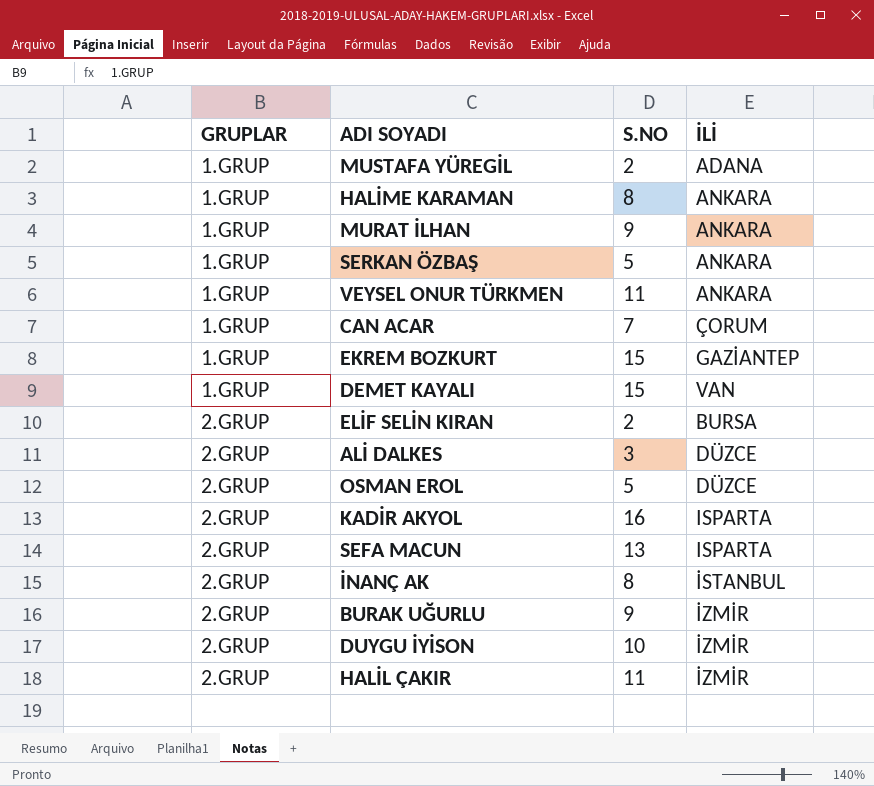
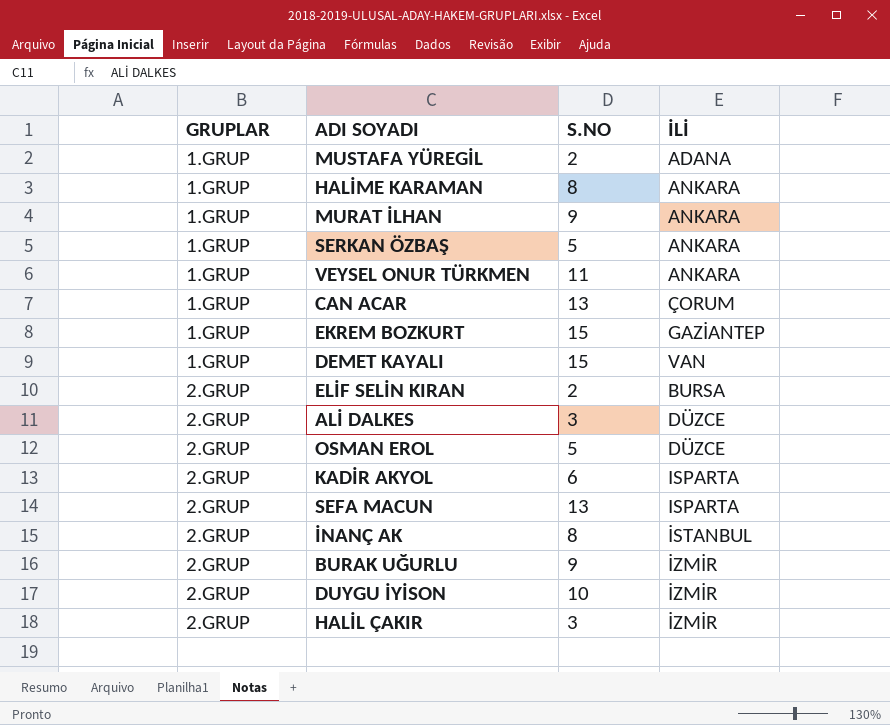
CAN ACAR | S.NO: 7 -> 13
KADİR AKYOL | S.NO: 16 -> 6
HALİL ÇAKIR | S.NO: 11 -> 3

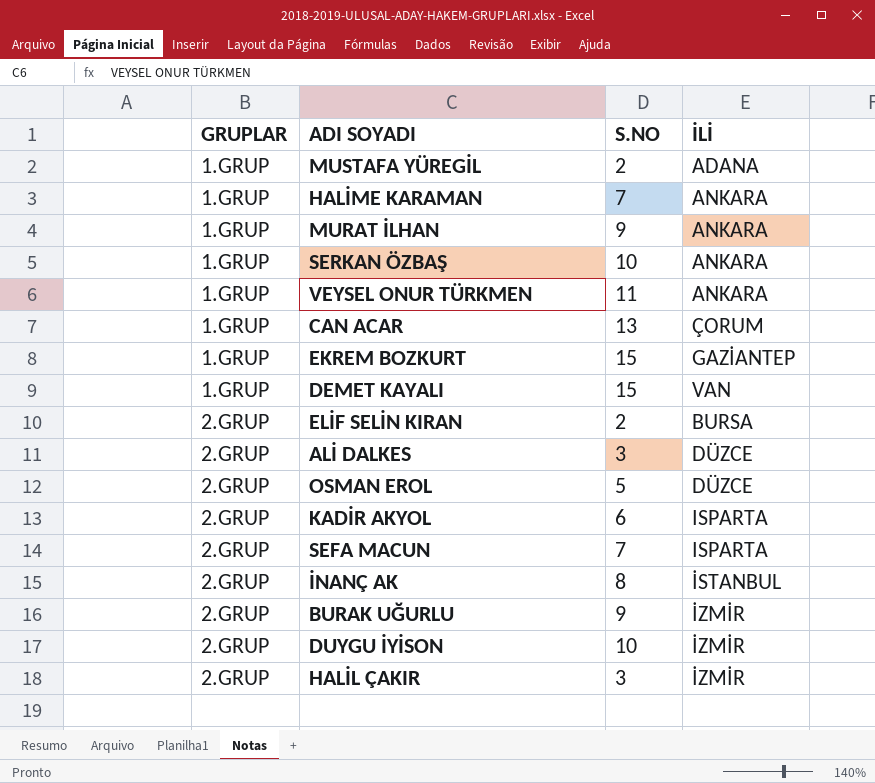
HALİME KARAMAN | S.NO: 8 -> 7
SERKAN ÖZBAŞ | S.NO: 5 -> 10
SEFA MACUN | S.NO: 13 -> 7

